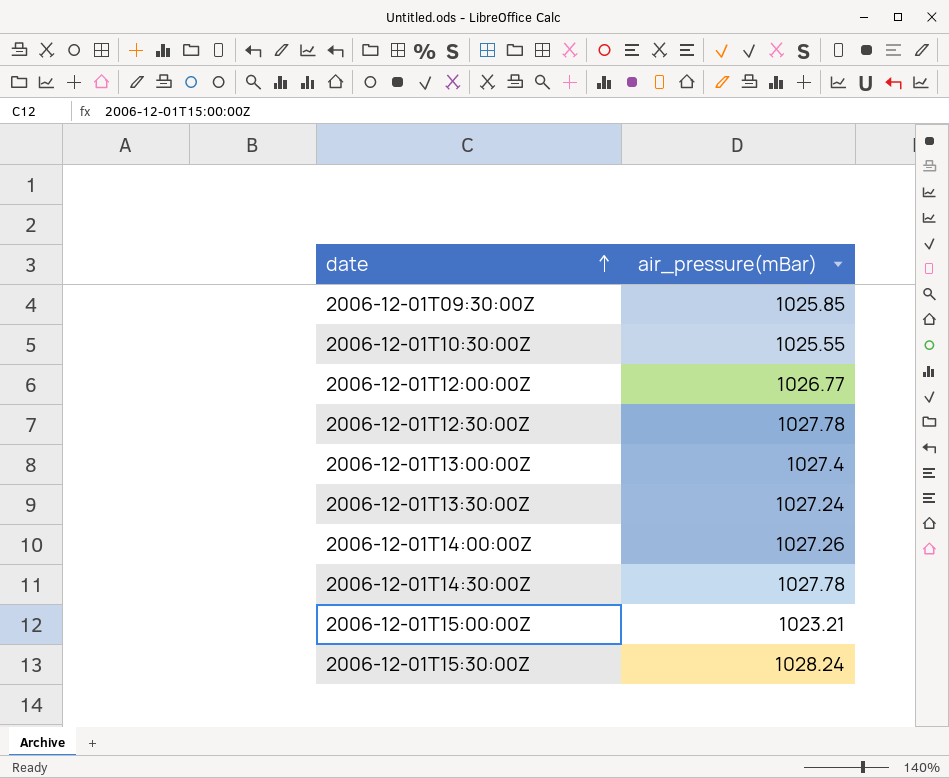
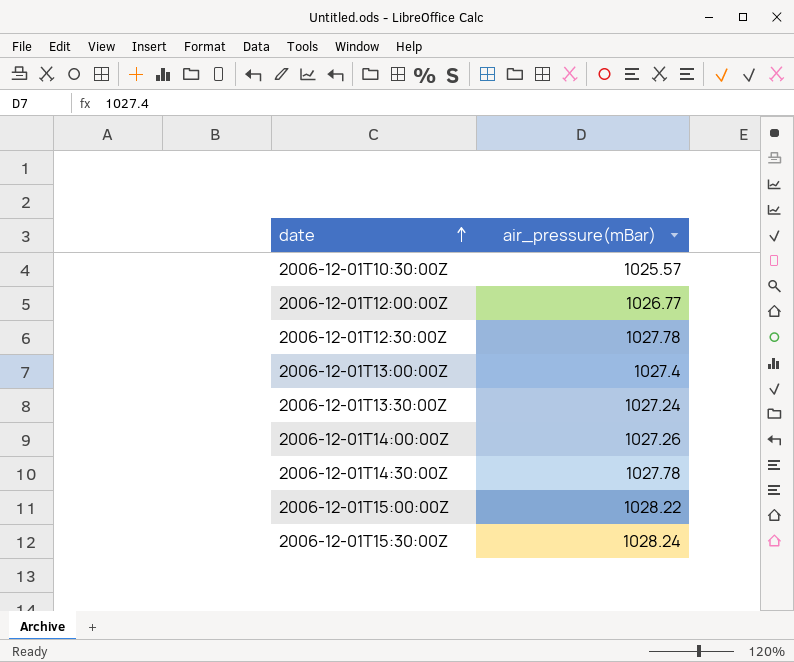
row 2006-12-01T09:30:00Z: 1025.85 -> none
2006-12-01T10:30:00Z | air_pressure(mBar): 1025.55 -> 1025.57
2006-12-01T15:00:00Z | air_pressure(mBar): 1023.21 -> 1028.22

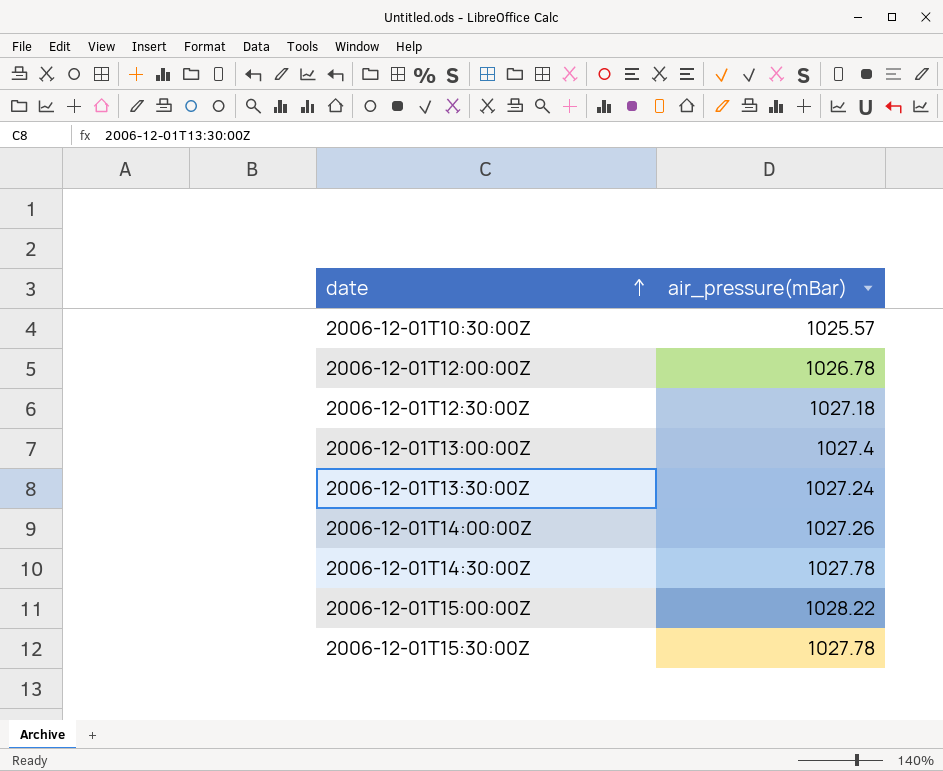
2006-12-01T12:00:00Z | air_pressure(mBar): 1026.77 -> 1026.78
2006-12-01T12:30:00Z | air_pressure(mBar): 1027.78 -> 1027.18
2006-12-01T15:30:00Z | air_pressure(mBar): 1028.24 -> 1027.78

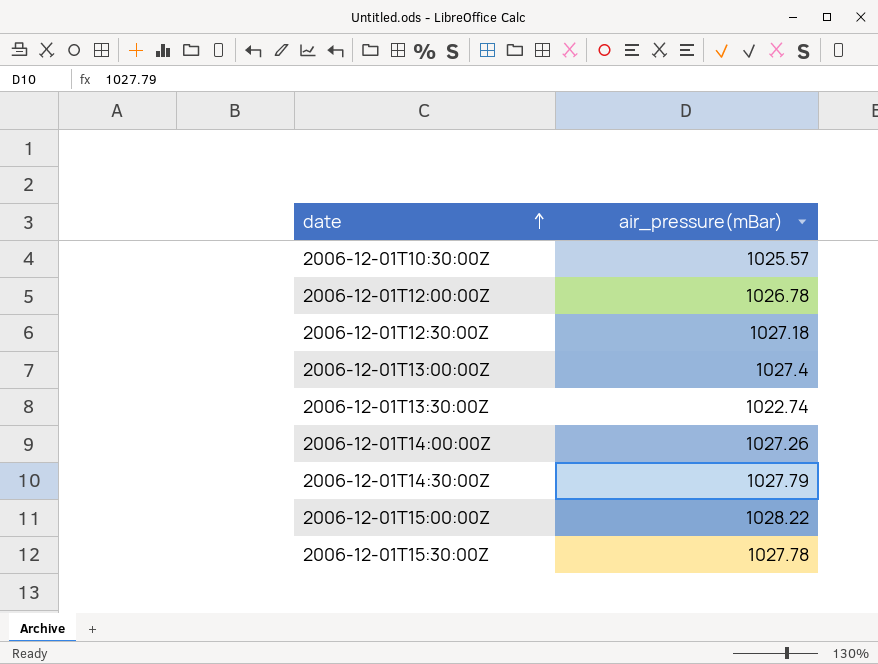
2006-12-01T13:30:00Z | air_pressure(mBar): 1027.24 -> 1022.74
2006-12-01T14:30:00Z | air_pressure(mBar): 1027.78 -> 1027.79

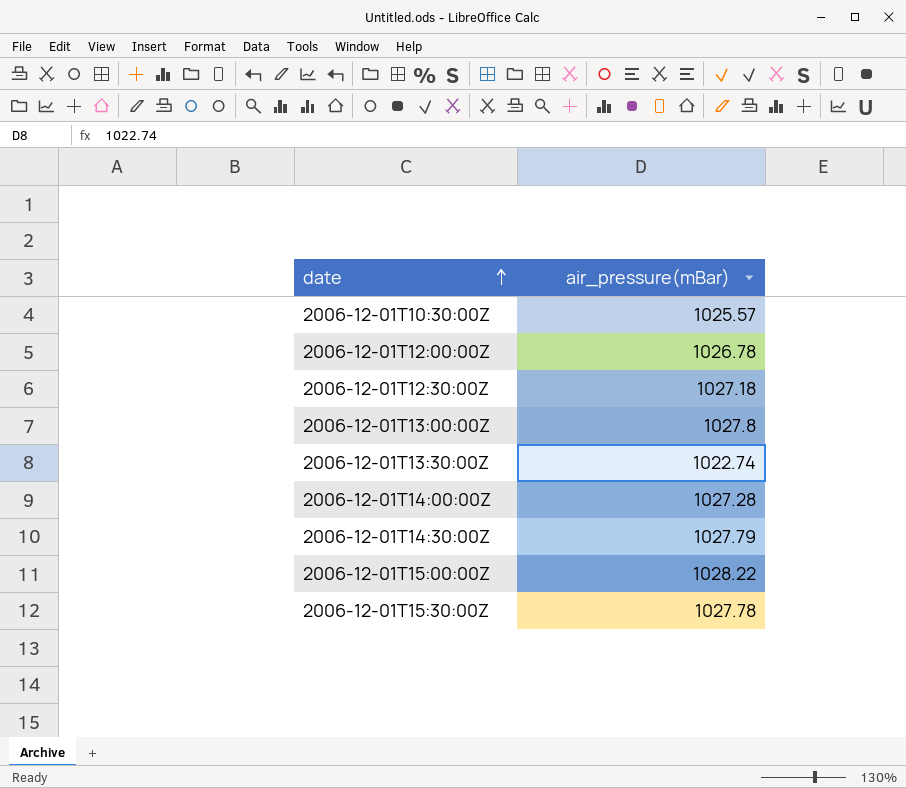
2006-12-01T13:00:00Z | air_pressure(mBar): 1027.4 -> 1027.8
2006-12-01T14:00:00Z | air_pressure(mBar): 1027.26 -> 1027.28

